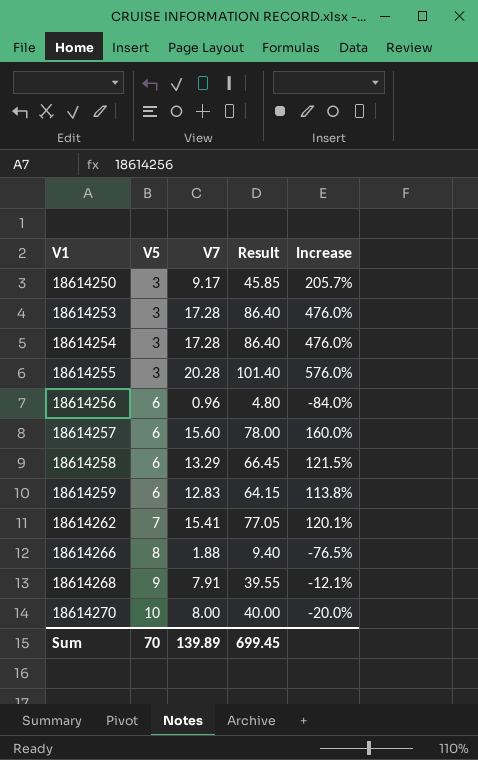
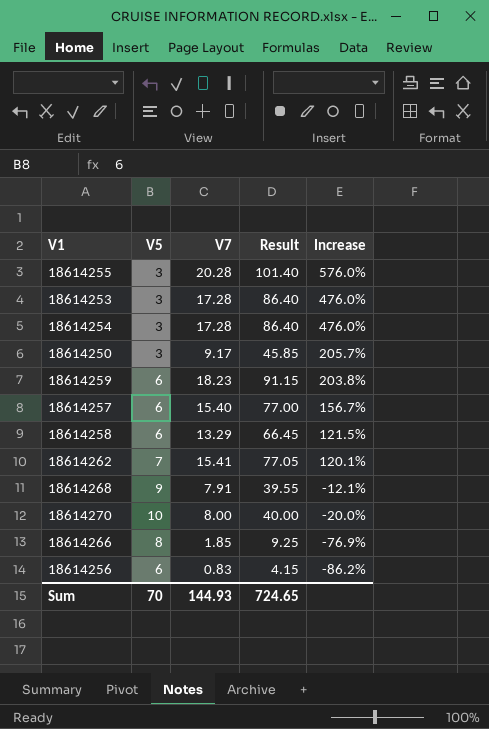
row order: V1 ascending -> Increase descending
18614259 | V7: 12.83 -> 18.23
18614259 | Result: 64.15 -> 91.15
18614259 | Increase: 113.8% -> 203.8%
18614257 | V7: 15.60 -> 15.40
18614257 | Result: 78.00 -> 77.00
18614257 | Increase: 160.0% -> 156.7%
18614266 | V7: 1.88 -> 1.85
18614266 | Result: 9.40 -> 9.25
18614266 | Increase: -76.5% -> -76.9%
18614256 | V7: 0.96 -> 0.83
18614256 | Result: 4.80 -> 4.15
18614256 | Increase: -84.0% -> -86.2%
Sum | V7: 139.89 -> 144.93
Sum | Result: 699.45 -> 724.65

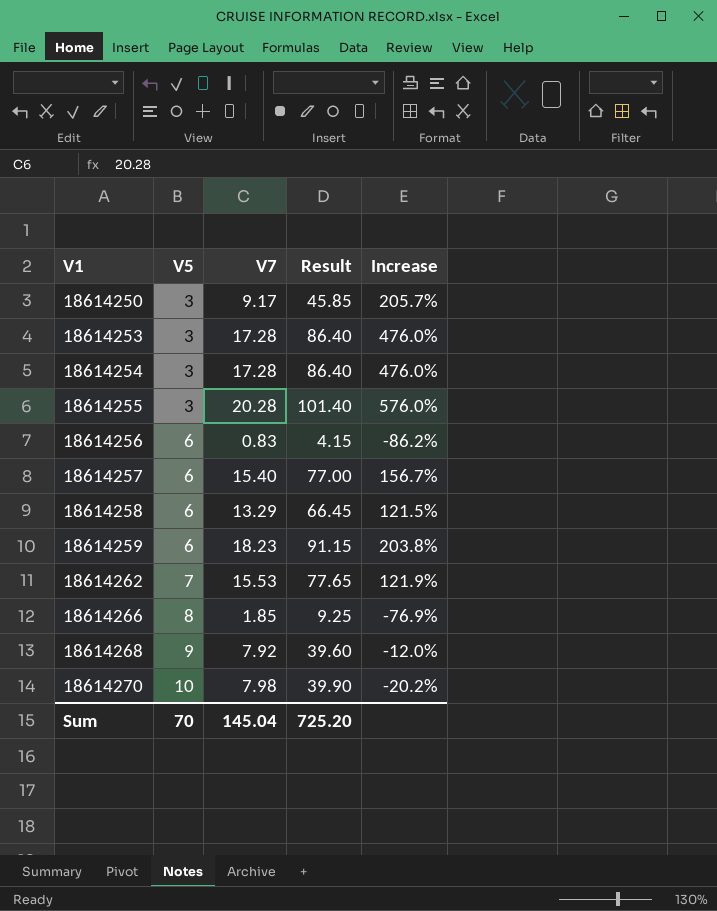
row order: Increase descending -> V1 ascending
18614262 | V7: 15.41 -> 15.53
18614262 | Result: 77.05 -> 77.65
18614262 | Increase: 120.1% -> 121.9%
18614268 | V7: 7.91 -> 7.92
18614268 | Result: 39.55 -> 39.60
18614268 | Increase: -12.1% -> -12.0%
18614270 | V7: 8.00 -> 7.98
18614270 | Result: 40.00 -> 39.90
18614270 | Increase: -20.0% -> -20.2%
Sum | V7: 144.93 -> 145.04
Sum | Result: 724.65 -> 725.20

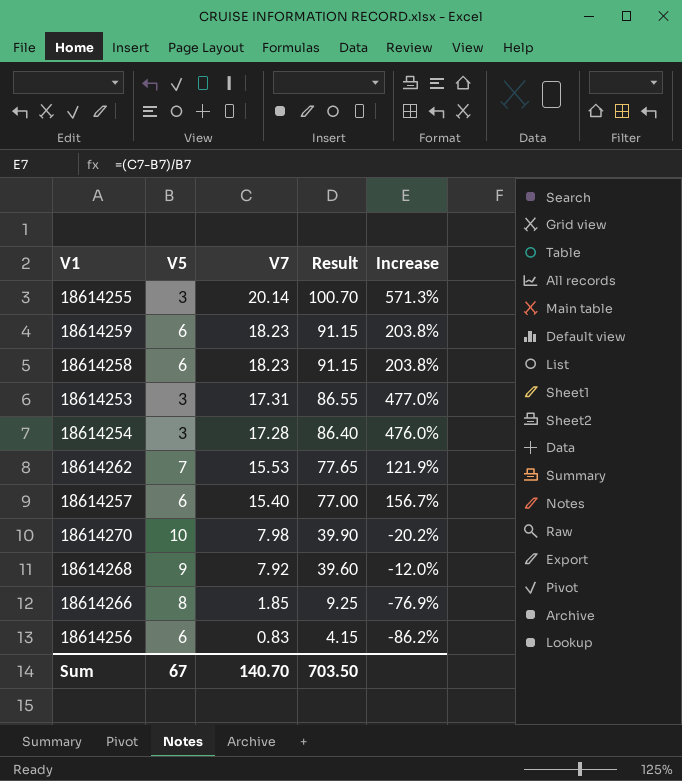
row order: V1 ascending -> V7 descending
row 18614250: 3 | 9.17 | 45.85 | 205.7% -> none
18614255 | V7: 20.28 -> 20.14
18614255 | Result: 101.40 -> 100.70
18614255 | Increase: 576.0% -> 571.3%
18614258 | V7: 13.29 -> 18.23
18614258 | Result: 66.45 -> 91.15
18614258 | Increase: 121.5% -> 203.8%
18614253 | V7: 17.28 -> 17.31
18614253 | Result: 86.40 -> 86.55
18614253 | Increase: 476.0% -> 477.0%
Sum | V5: 70 -> 67
Sum | V7: 145.04 -> 140.70
Sum | Result: 725.20 -> 703.50

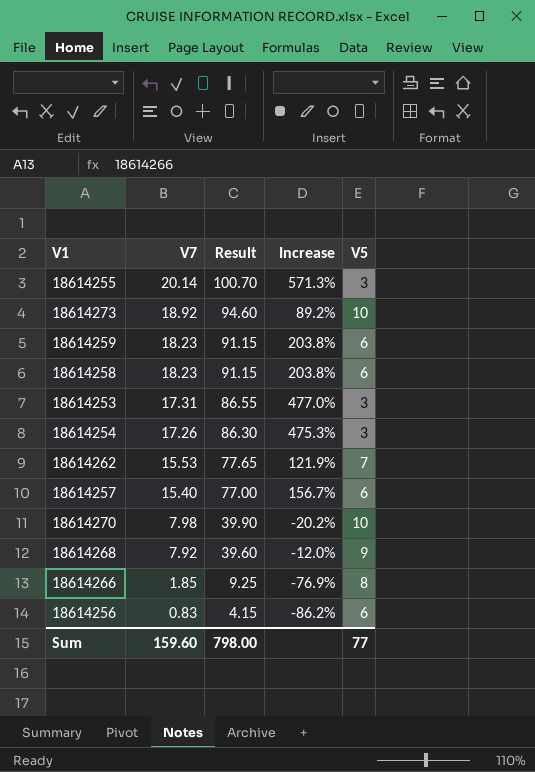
column V5 | position: 2 -> 5
row 18614273: none -> 18.92 | 94.60 | 89.2% | 10
18614254 | V7: 17.28 -> 17.26
18614254 | Result: 86.40 -> 86.30
18614254 | Increase: 476.0% -> 475.3%
Sum | V7: 140.70 -> 159.60
Sum | Result: 703.50 -> 798.00
Sum | V5: 67 -> 77

